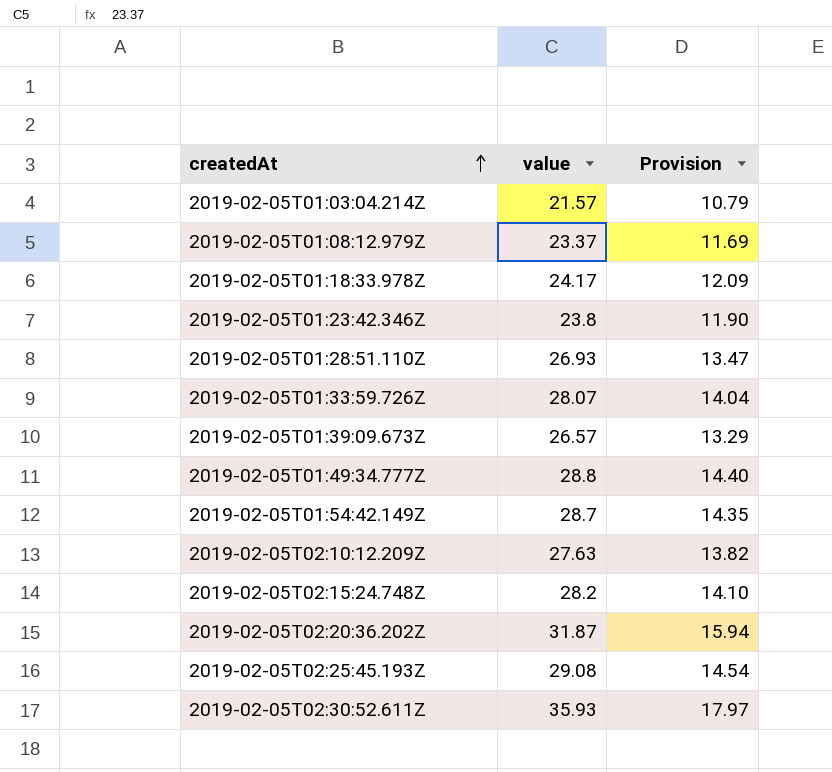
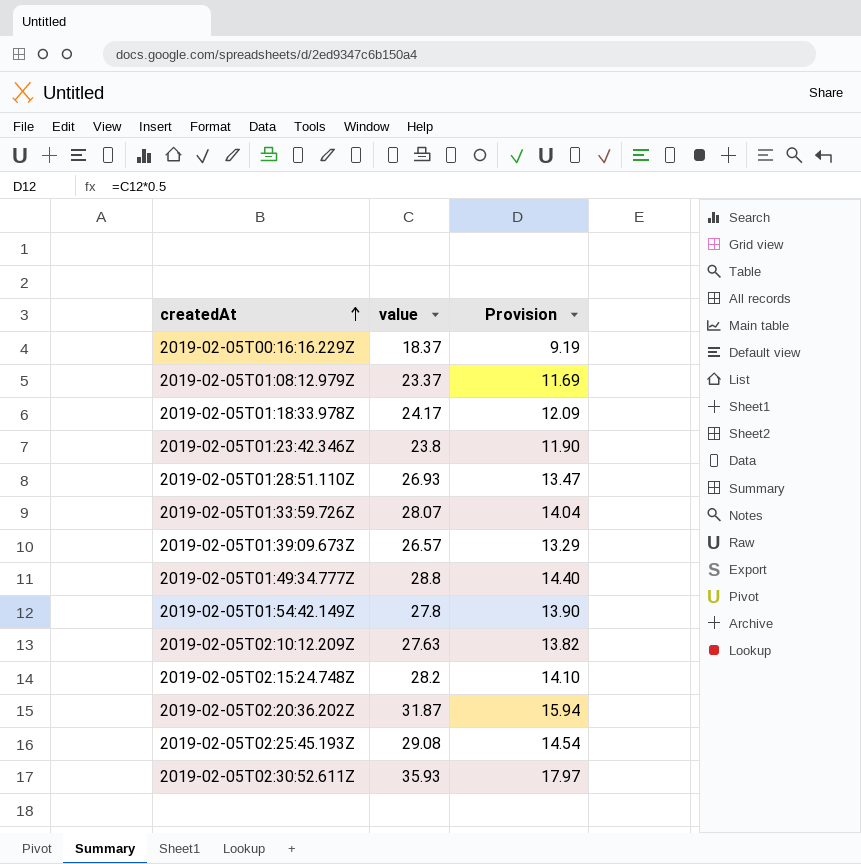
row 2019-02-05T01:03:04.214Z: 21.57 | 10.79 -> none
row 2019-02-05T00:16:16.229Z: none -> 18.37 | 9.19
2019-02-05T01:54:42.149Z | value: 28.7 -> 27.8
2019-02-05T01:54:42.149Z | Provision: 14.35 -> 13.90

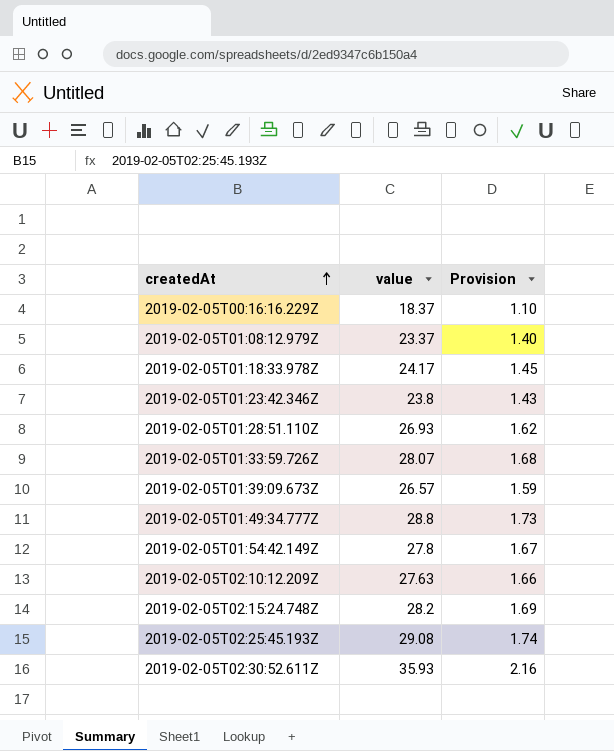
column Provision | formula: [value] * 0.5 -> [value] * 0.06
row 2019-02-05T02:20:36.202Z: 31.87 | 15.94 -> none

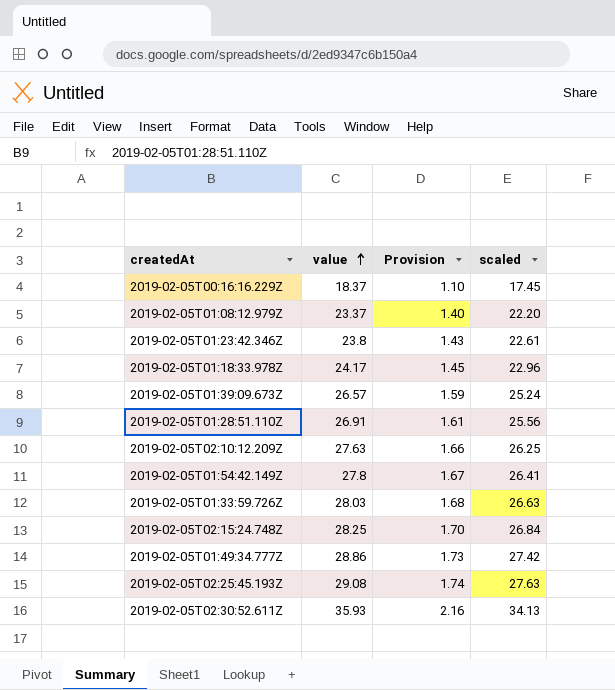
row order: createdAt ascending -> value ascending
column scaled | formula: none -> [value] * 0.95
2019-02-05T01:28:51.110Z | value: 26.93 -> 26.91
2019-02-05T01:28:51.110Z | Provision: 1.62 -> 1.61
2019-02-05T01:33:59.726Z | value: 28.07 -> 28.03
2019-02-05T02:15:24.748Z | value: 28.2 -> 28.25
2019-02-05T02:15:24.748Z | Provision: 1.69 -> 1.70
2019-02-05T01:49:34.777Z | value: 28.8 -> 28.86

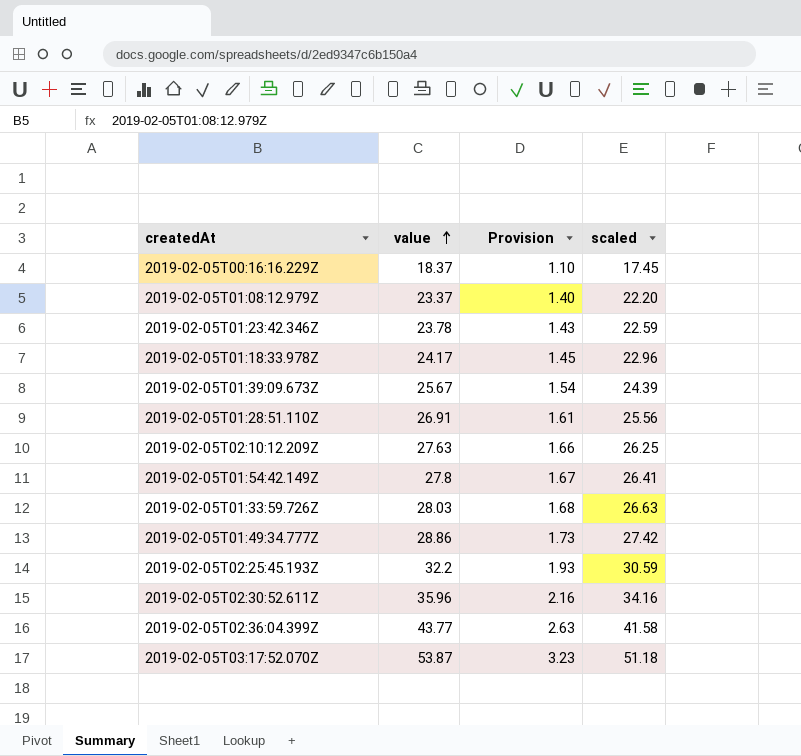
row 2019-02-05T02:15:24.748Z: 28.25 | 1.70 | 26.84 -> none
2019-02-05T01:23:42.346Z | value: 23.8 -> 23.78
2019-02-05T01:23:42.346Z | scaled: 22.61 -> 22.59
2019-02-05T01:39:09.673Z | value: 26.57 -> 25.67
2019-02-05T01:39:09.673Z | Provision: 1.59 -> 1.54
2019-02-05T01:39:09.673Z | scaled: 25.24 -> 24.39
2019-02-05T02:25:45.193Z | value: 29.08 -> 32.2
2019-02-05T02:25:45.193Z | Provision: 1.74 -> 1.93
2019-02-05T02:25:45.193Z | scaled: 27.63 -> 30.59
2019-02-05T02:30:52.611Z | value: 35.93 -> 35.96
2019-02-05T02:30:52.611Z | scaled: 34.13 -> 34.16
row 2019-02-05T02:36:04.399Z: none -> 43.77 | 2.63 | 41.58
row 2019-02-05T03:17:52.070Z: none -> 53.87 | 3.23 | 51.18

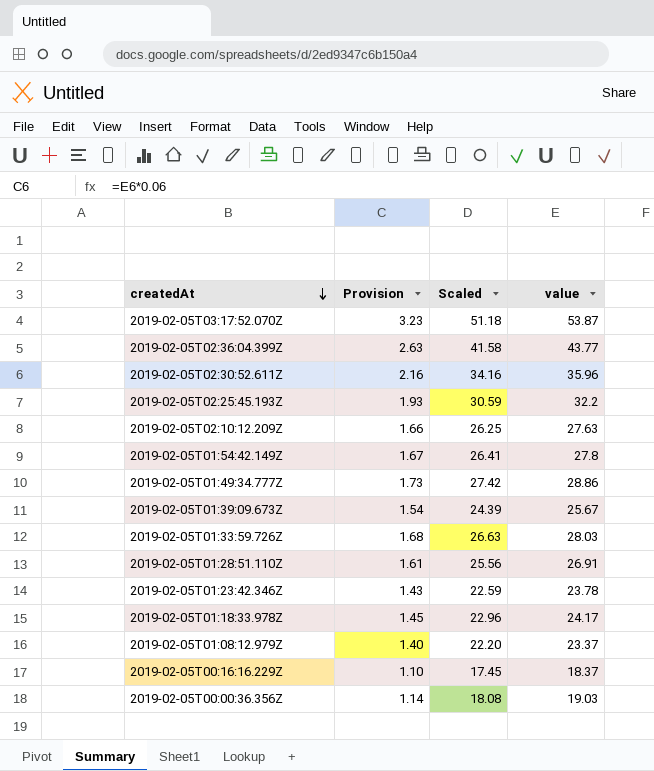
row order: value ascending -> createdAt descending
column name: scaled -> Scaled
column value | position: 2 -> 4
row 2019-02-05T00:00:36.356Z: none -> 1.14 | 18.08 | 19.03

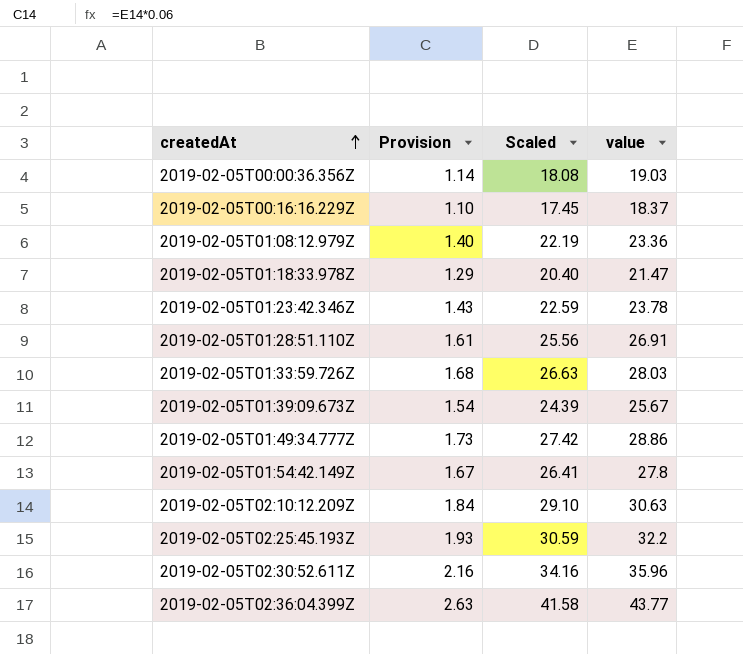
row order: createdAt descending -> createdAt ascending
row 2019-02-05T03:17:52.070Z: 3.23 | 51.18 | 53.87 -> none
2019-02-05T01:08:12.979Z | Scaled: 22.20 -> 22.19
2019-02-05T01:08:12.979Z | value: 23.37 -> 23.36
2019-02-05T01:18:33.978Z | Provision: 1.45 -> 1.29
2019-02-05T01:18:33.978Z | Scaled: 22.96 -> 20.40
2019-02-05T01:18:33.978Z | value: 24.17 -> 21.47
2019-02-05T02:10:12.209Z | Provision: 1.66 -> 1.84
2019-02-05T02:10:12.209Z | Scaled: 26.25 -> 29.10
2019-02-05T02:10:12.209Z | value: 27.63 -> 30.63

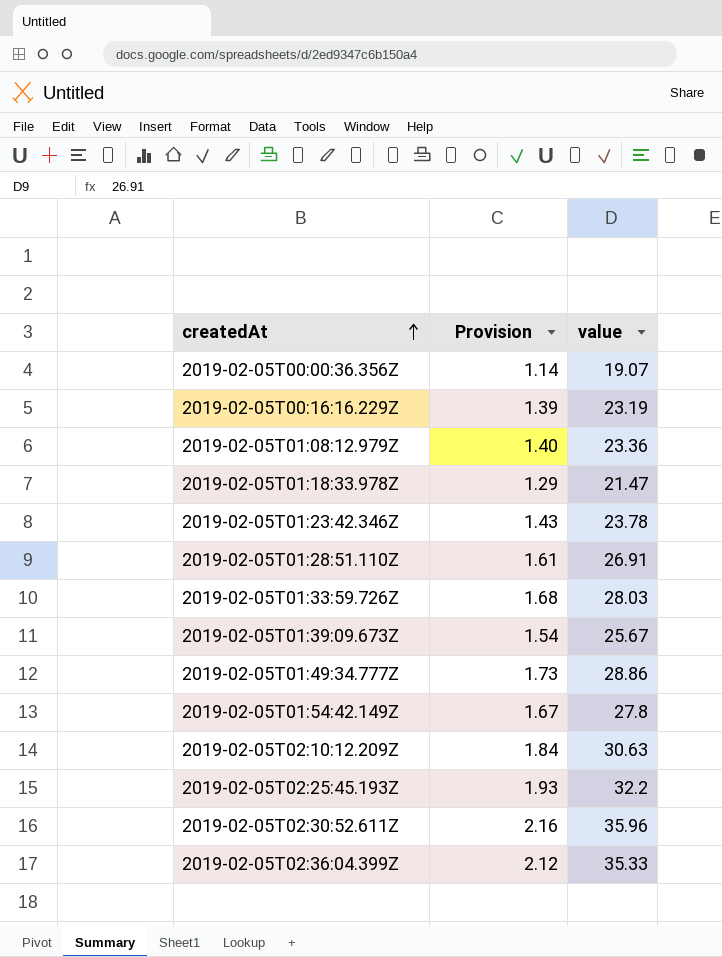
column Scaled | formula: [value] * 0.95 -> none
2019-02-05T00:00:36.356Z | value: 19.03 -> 19.07
2019-02-05T00:16:16.229Z | Provision: 1.10 -> 1.39
2019-02-05T00:16:16.229Z | value: 18.37 -> 23.19
2019-02-05T02:36:04.399Z | Provision: 2.63 -> 2.12
2019-02-05T02:36:04.399Z | value: 43.77 -> 35.33

